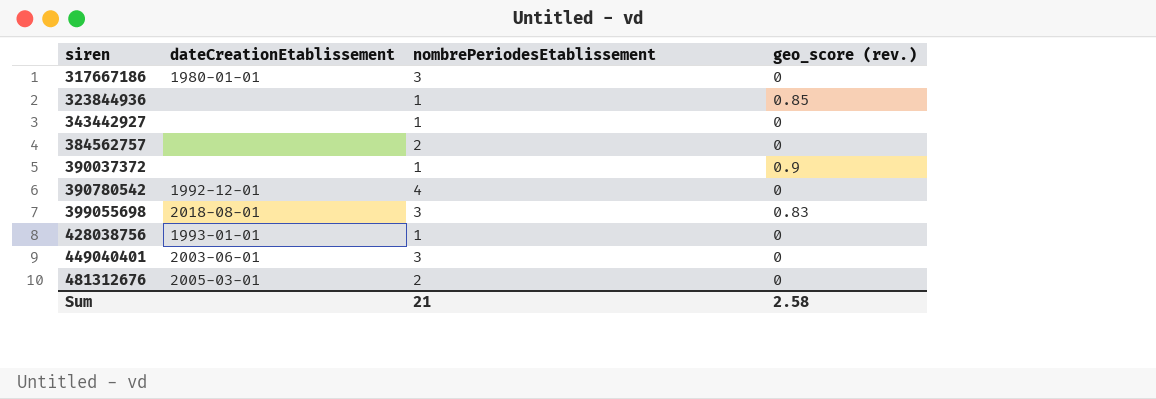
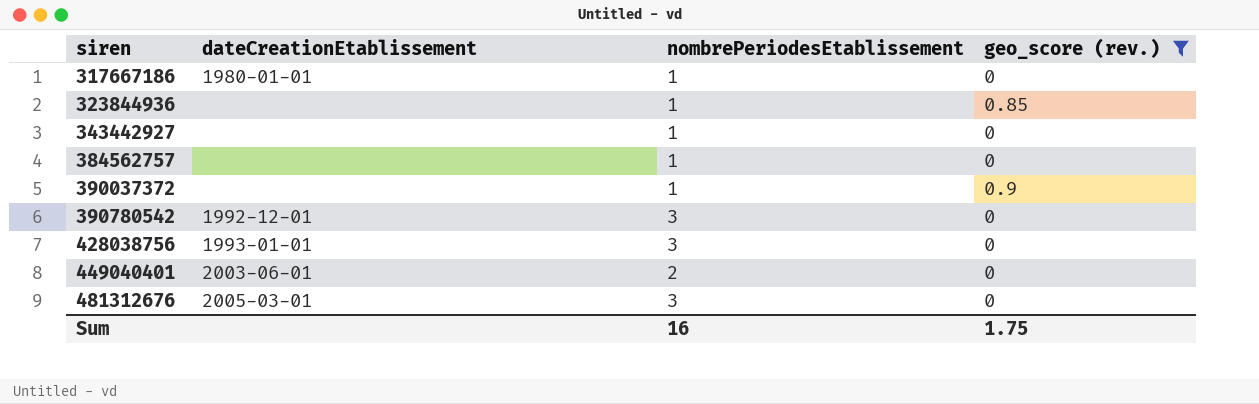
filter: none -> geo_score (rev.) != 0.83
317667186 | nombrePeriodesEtablissement: 3 -> 1
384562757 | nombrePeriodesEtablissement: 2 -> 1
390780542 | nombrePeriodesEtablissement: 4 -> 3
428038756 | nombrePeriodesEtablissement: 1 -> 3
449040401 | nombrePeriodesEtablissement: 3 -> 2
481312676 | nombrePeriodesEtablissement: 2 -> 3
Sum | nombrePeriodesEtablissement: 21 -> 16
Sum | geo_score (rev.): 2.58 -> 1.75

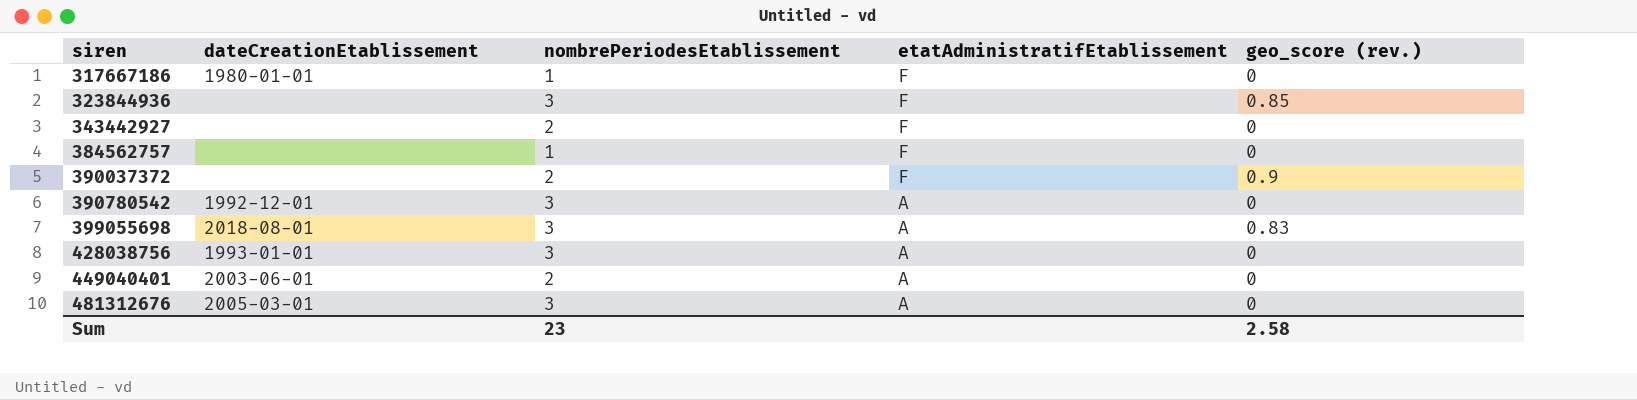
filter: geo_score (rev.) != 0.83 -> none
column etatAdministratifEtablissement | position: none -> 4
323844936 | nombrePeriodesEtablissement: 1 -> 3
343442927 | nombrePeriodesEtablissement: 1 -> 2
390037372 | nombrePeriodesEtablissement: 1 -> 2
Sum | nombrePeriodesEtablissement: 16 -> 23
Sum | geo_score (rev.): 1.75 -> 2.58

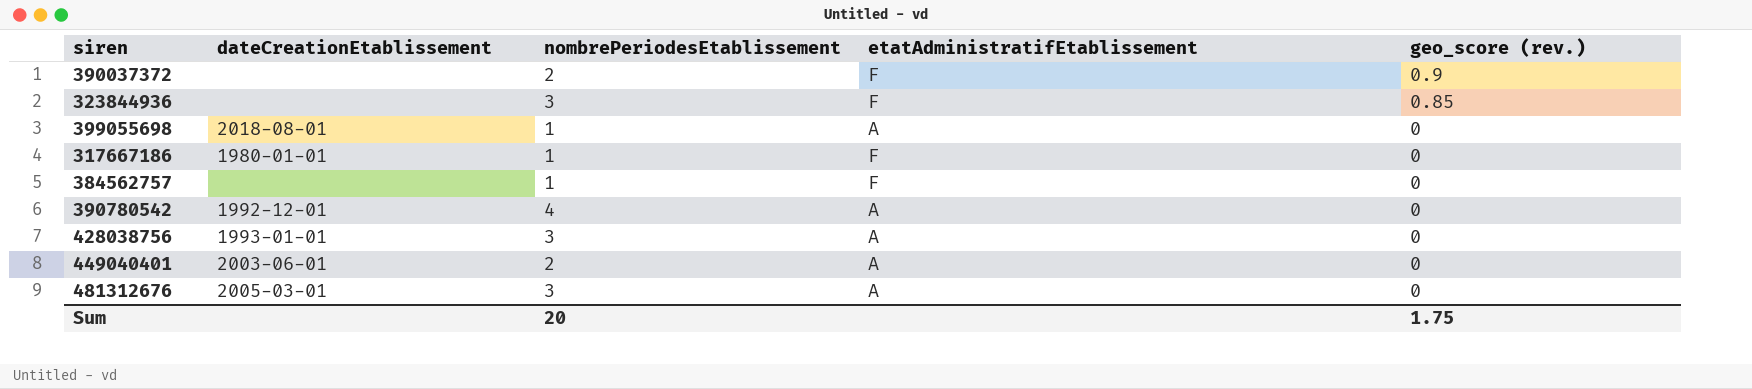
row order: siren ascending -> geo_score (rev.) descending
row 343442927: none | 2 | F | 0 -> none
399055698 | nombrePeriodesEtablissement: 3 -> 1
399055698 | geo_score (rev.): 0.83 -> 0
390780542 | nombrePeriodesEtablissement: 3 -> 4
Sum | nombrePeriodesEtablissement: 23 -> 20
Sum | geo_score (rev.): 2.58 -> 1.75

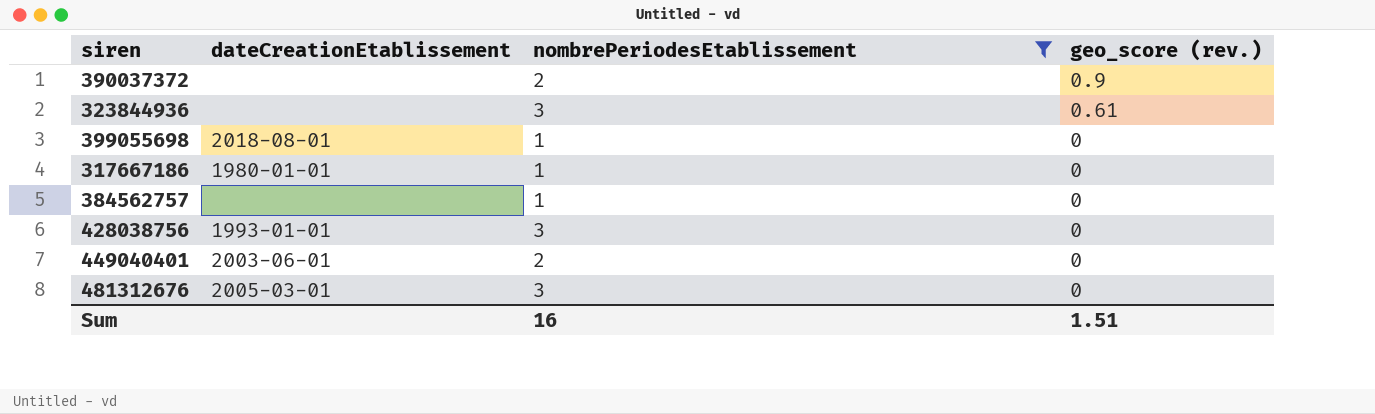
filter: none -> nombrePeriodesEtablissement != 4
column etatAdministratifEtablissement | position: 4 -> none
323844936 | geo_score (rev.): 0.85 -> 0.61
Sum | nombrePeriodesEtablissement: 20 -> 16
Sum | geo_score (rev.): 1.75 -> 1.51

